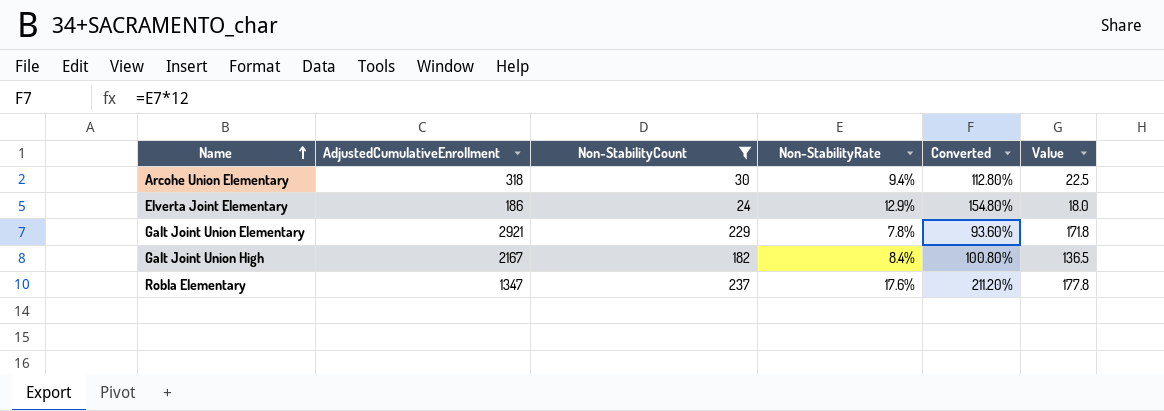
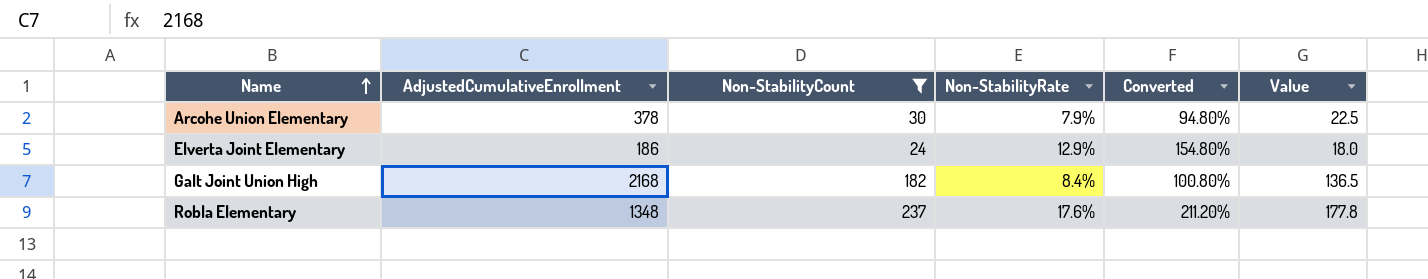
row Galt Joint Union Elementary: 2921 | 229 | 7.8% | 93.60% | 171.8 -> none
Arcohe Union Elementary | AdjustedCumulativeEnrollment: 318 -> 378
Arcohe Union Elementary | Non-StabilityRate: 9.4% -> 7.9%
Arcohe Union Elementary | Converted: 112.80% -> 94.80%
Galt Joint Union High | AdjustedCumulativeEnrollment: 2167 -> 2168
Robla Elementary | AdjustedCumulativeEnrollment: 1347 -> 1348

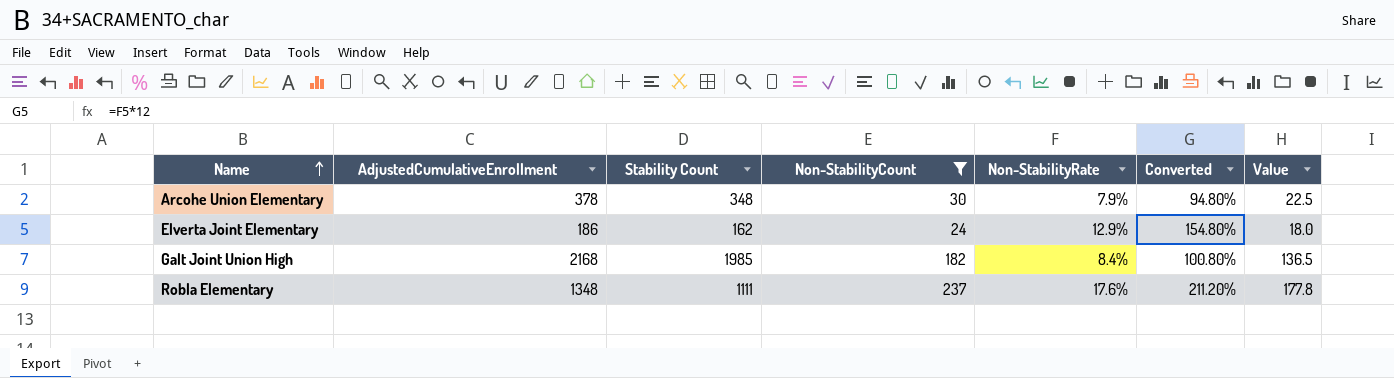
column Stability Count | position: none -> 3

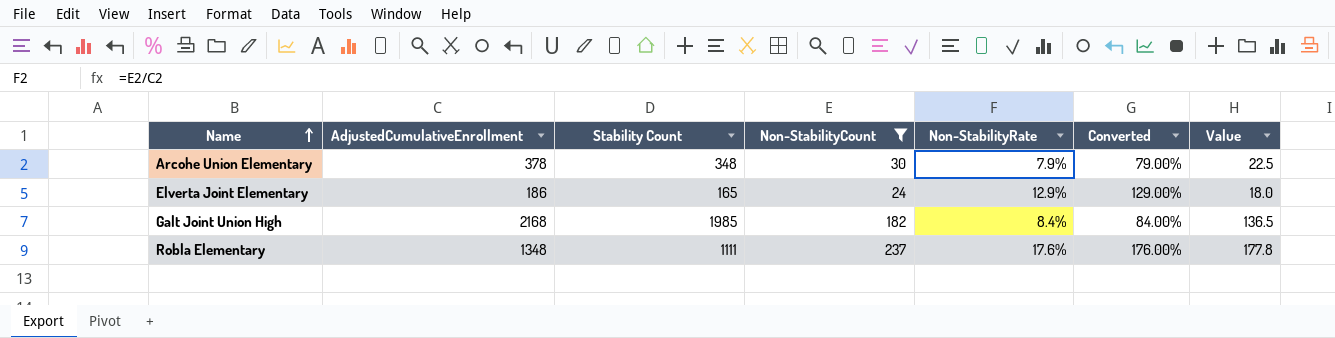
column Converted | formula: [Non-StabilityRate] * 12 -> [Non-StabilityRate] * 10
Elverta Joint Elementary | Stability Count: 162 -> 165

